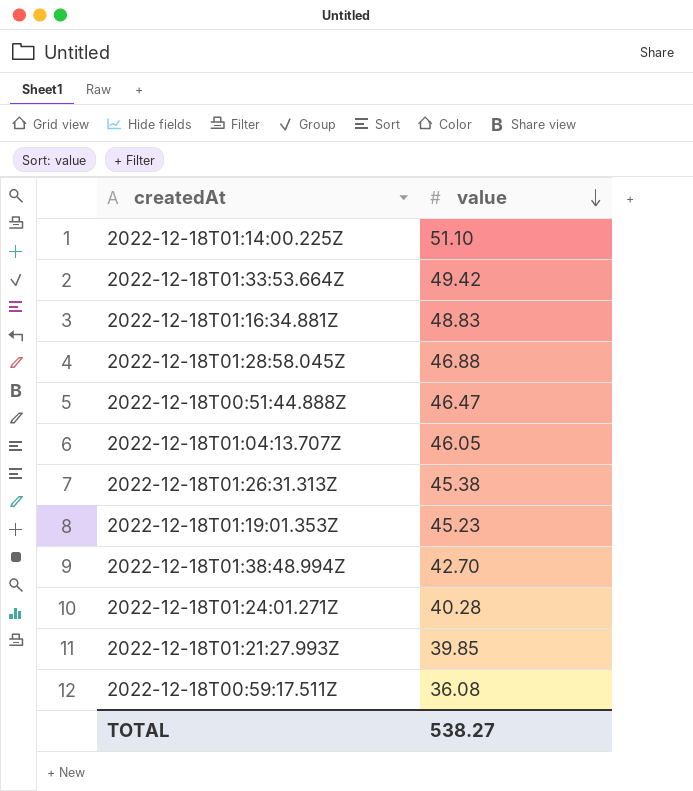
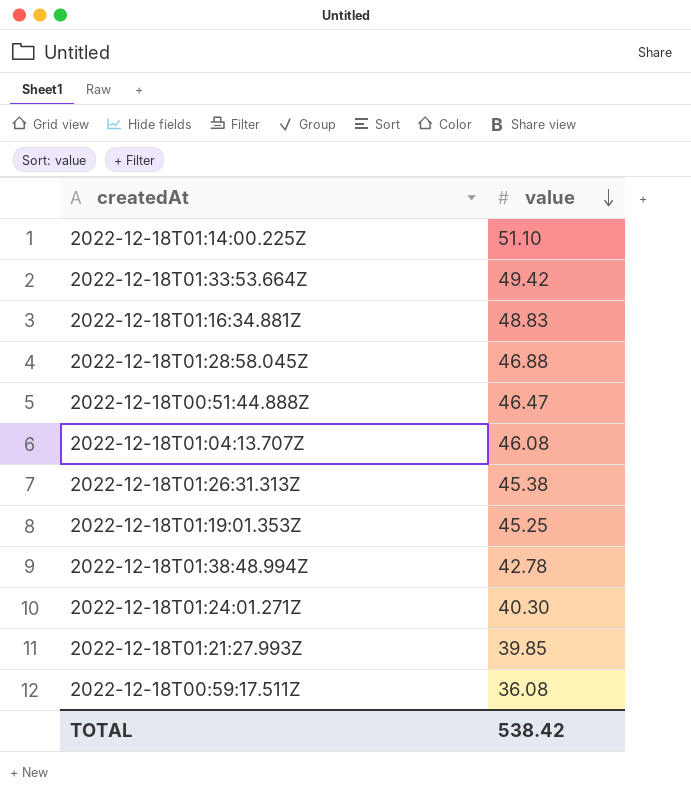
2022-12-18T01:04:13.707Z | value: 46.05 -> 46.08
2022-12-18T01:19:01.353Z | value: 45.23 -> 45.25
2022-12-18T01:38:48.994Z | value: 42.70 -> 42.78
2022-12-18T01:24:01.271Z | value: 40.28 -> 40.30
TOTAL | value: 538.27 -> 538.42

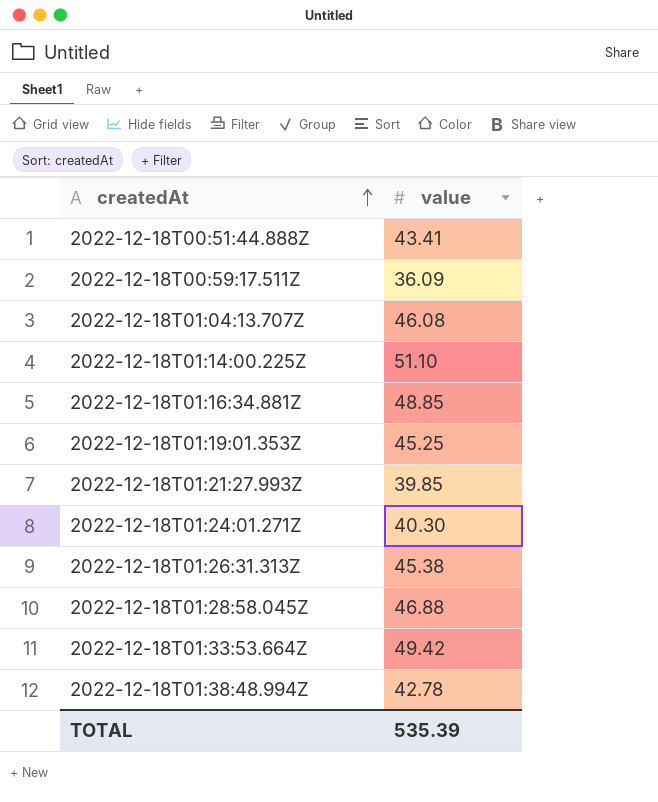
row order: value descending -> createdAt ascending
2022-12-18T00:51:44.888Z | value: 46.47 -> 43.41
2022-12-18T00:59:17.511Z | value: 36.08 -> 36.09
2022-12-18T01:16:34.881Z | value: 48.83 -> 48.85
TOTAL | value: 538.42 -> 535.39

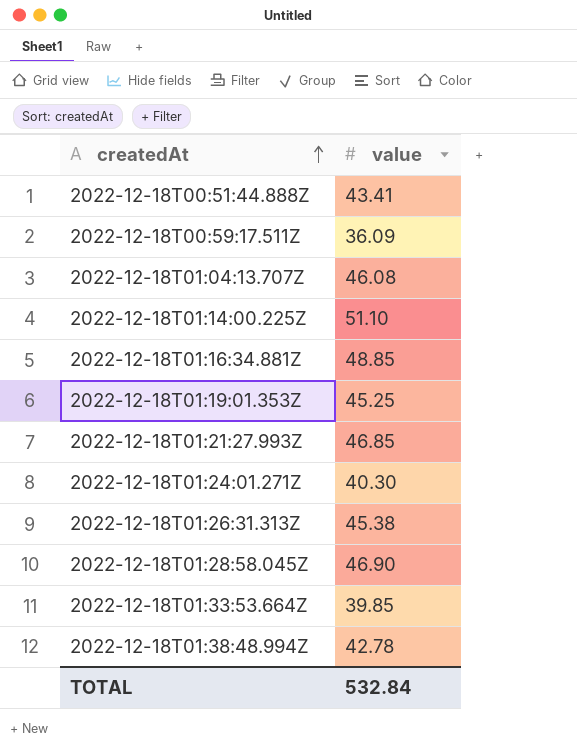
2022-12-18T01:21:27.993Z | value: 39.85 -> 46.85
2022-12-18T01:28:58.045Z | value: 46.88 -> 46.90
2022-12-18T01:33:53.664Z | value: 49.42 -> 39.85
TOTAL | value: 535.39 -> 532.84

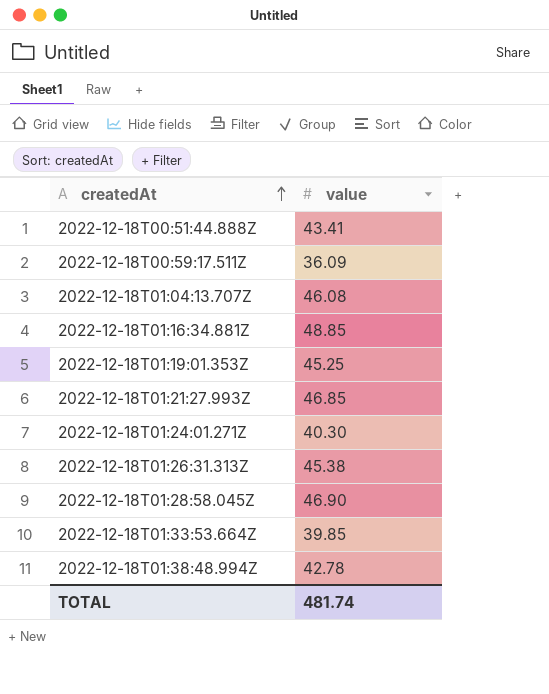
row 2022-12-18T01:14:00.225Z: 51.10 -> none
TOTAL | value: 532.84 -> 481.74

